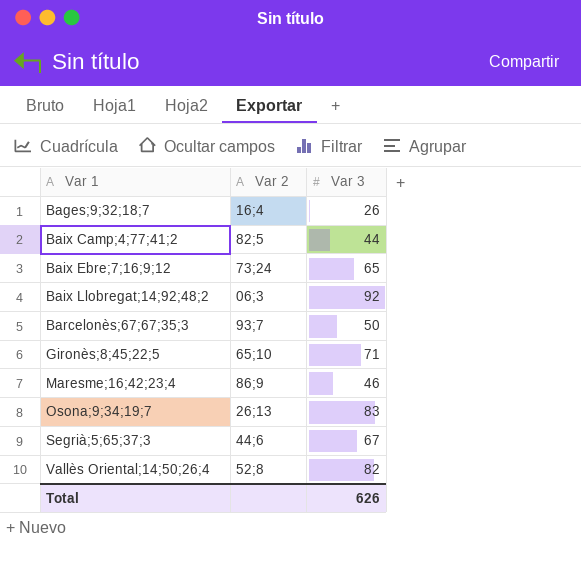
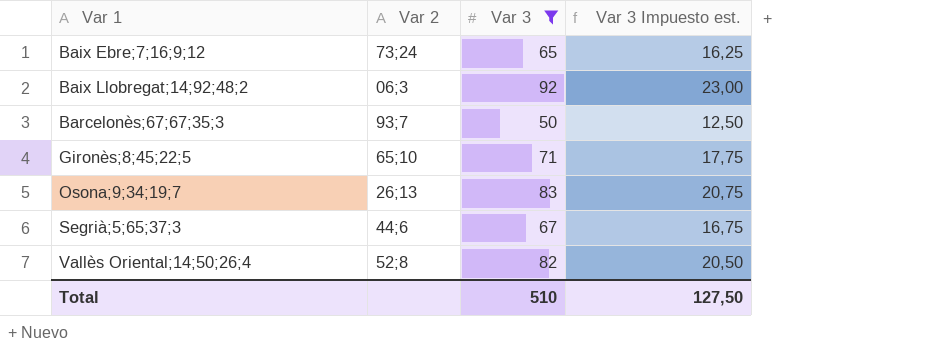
filter: none -> Var 3 >= 50
column Var 3 Impuesto est. | formula: none -> [Var 3] * 0,25
Total | Var 3: 626 -> 510

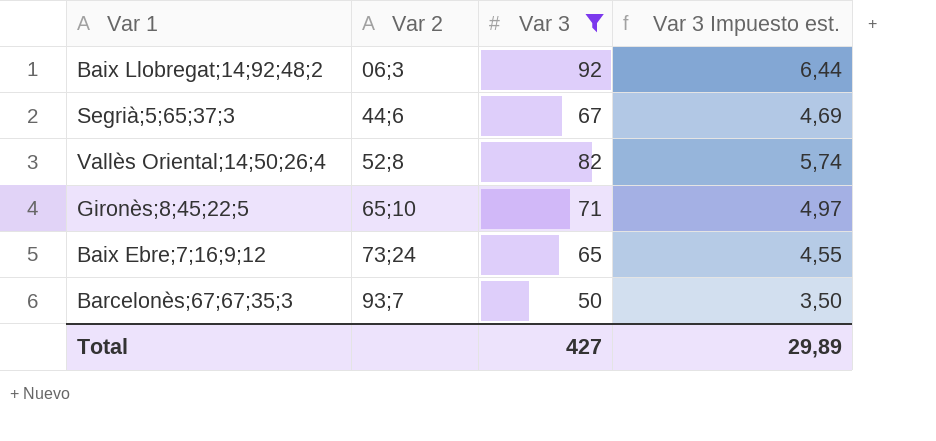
row order: Var 1 ascending -> Var 2 ascending
column Var 3 Impuesto est. | formula: [Var 3] * 0,25 -> [Var 3] * 0,07
row Osona;9;34;19;7: 26;13 | 83 | 20,75 -> none
Total | Var 3: 510 -> 427
Total | Var 3 Impuesto est.: 127,50 -> 29,89

